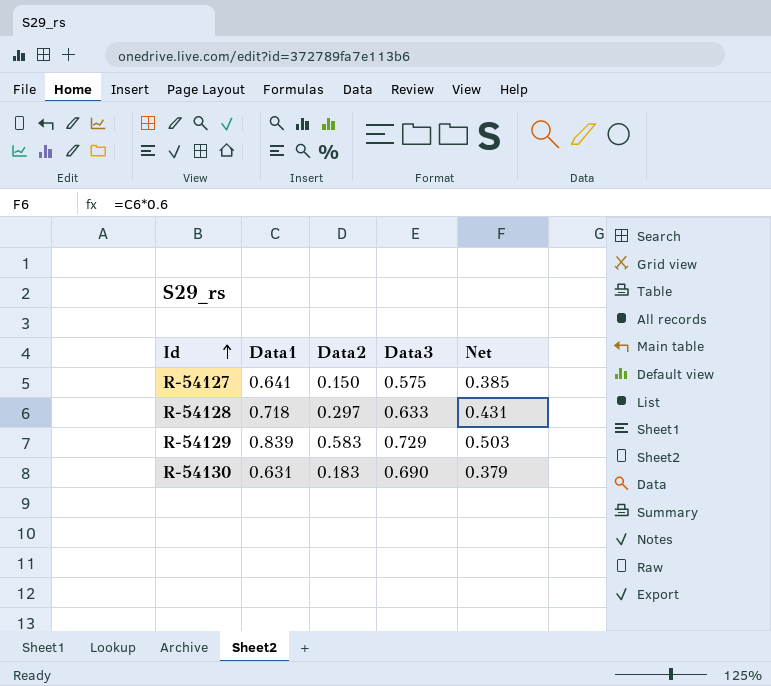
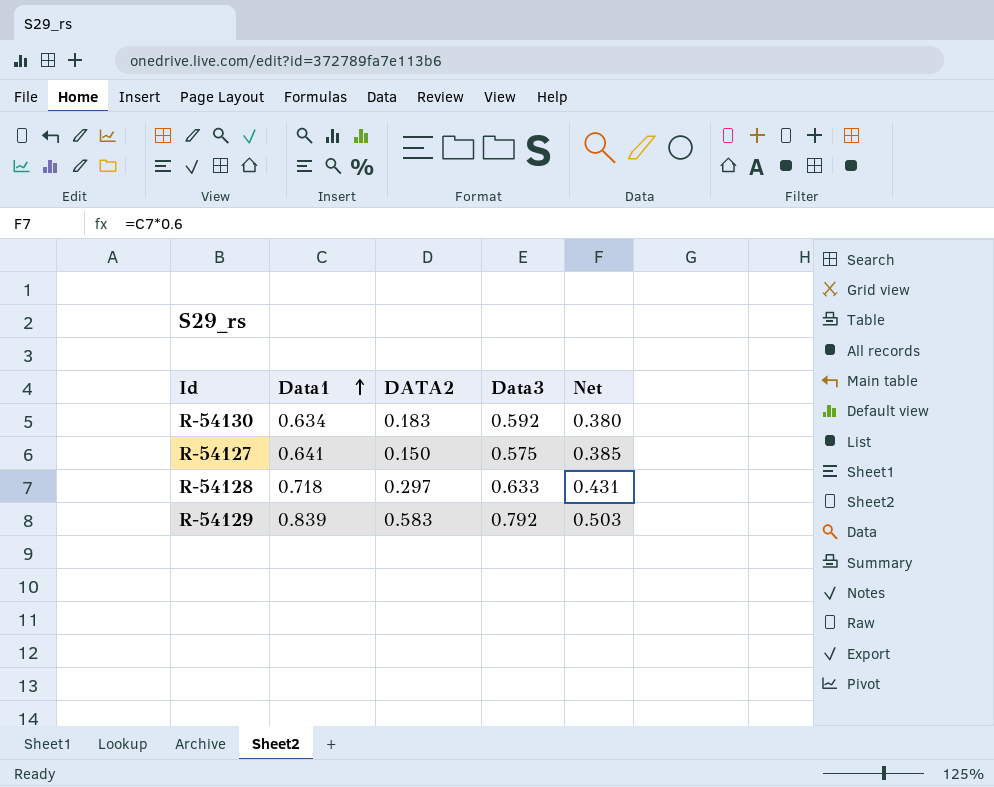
row order: Id ascending -> Data1 ascending
column name: Data2 -> DATA2
R-54130 | Data1: 0.631 -> 0.634
R-54130 | Data3: 0.690 -> 0.592
R-54130 | Net: 0.379 -> 0.380
R-54129 | Data3: 0.729 -> 0.792

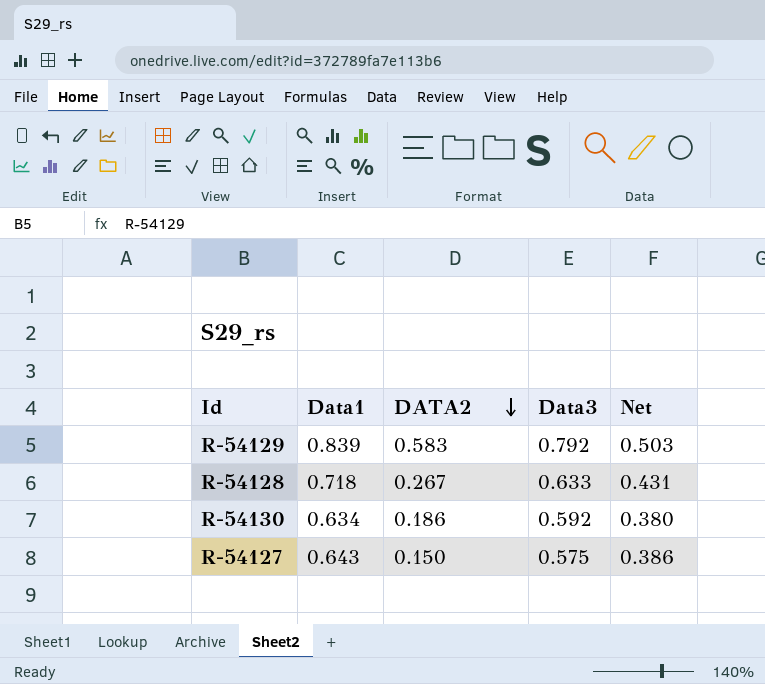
row order: Data1 ascending -> DATA2 descending
R-54128 | DATA2: 0.297 -> 0.267
R-54130 | DATA2: 0.183 -> 0.186
R-54127 | Data1: 0.641 -> 0.643
R-54127 | Net: 0.385 -> 0.386

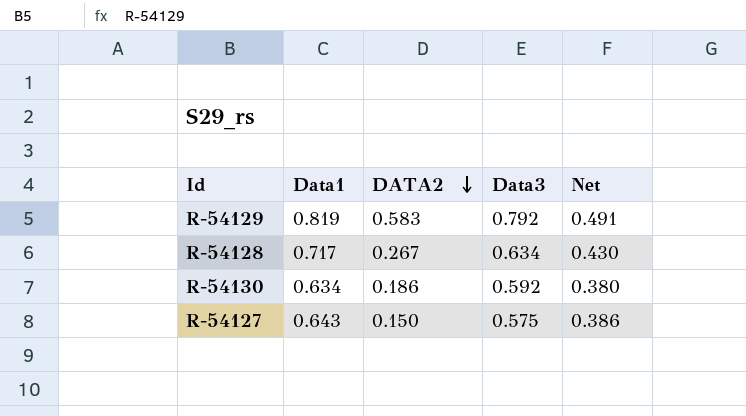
R-54129 | Data1: 0.839 -> 0.819
R-54129 | Net: 0.503 -> 0.491
R-54128 | Data1: 0.718 -> 0.717
R-54128 | Data3: 0.633 -> 0.634
R-54128 | Net: 0.431 -> 0.430

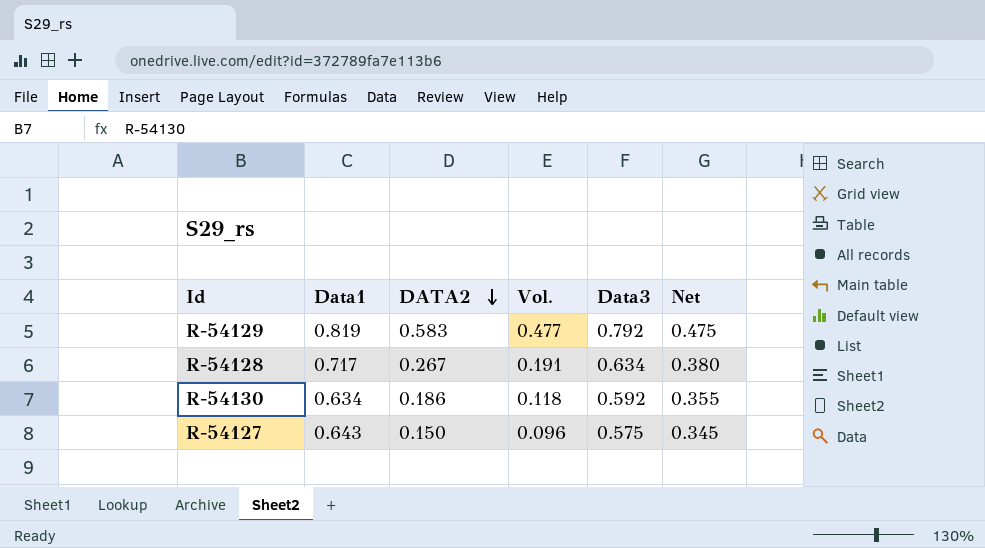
column Vol. | formula: none -> [Data1] * [DATA2]
column Net | formula: [Data1] * 0.6 -> [Data3] * 0.6

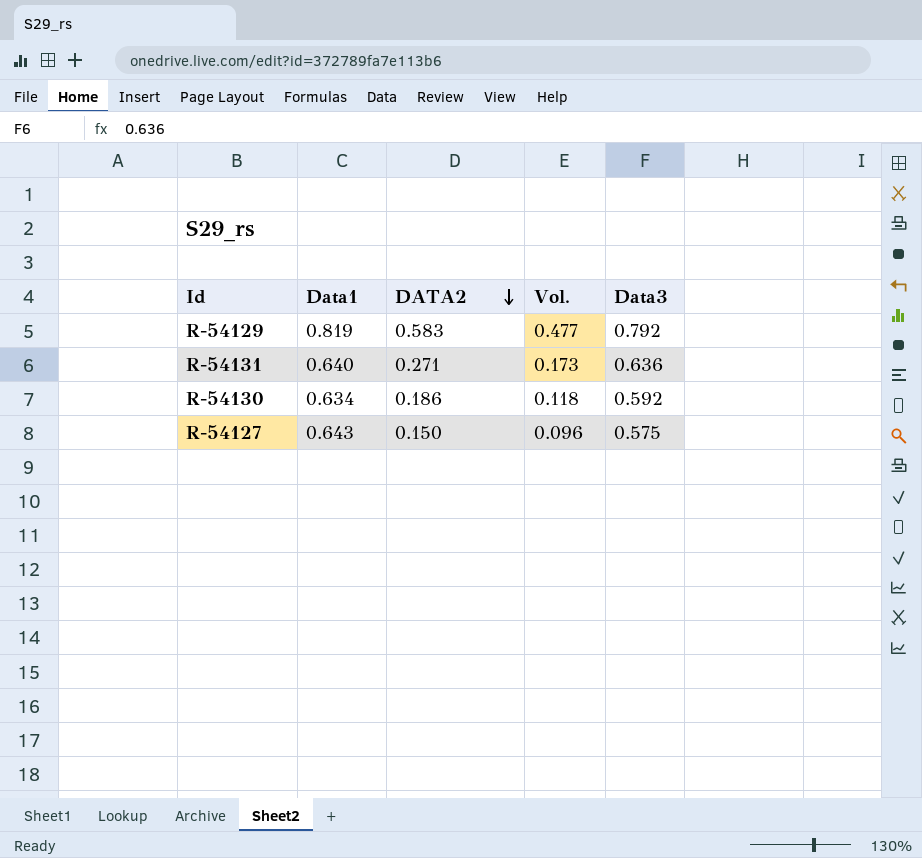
column Net | formula: [Data3] * 0.6 -> none
row R-54128: 0.717 | 0.267 | 0.191 | 0.634 | 0.380 -> none
row R-54131: none -> 0.640 | 0.271 | 0.173 | 0.636

